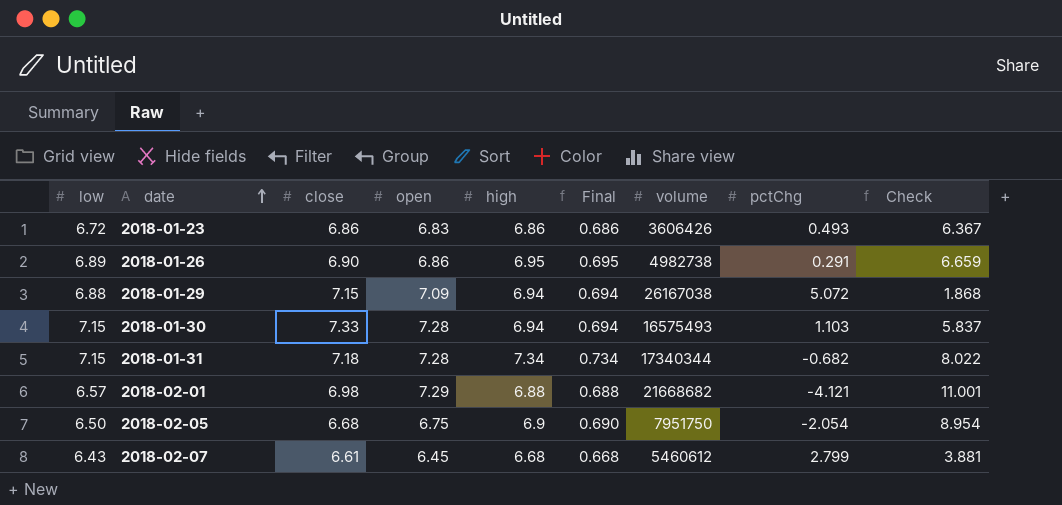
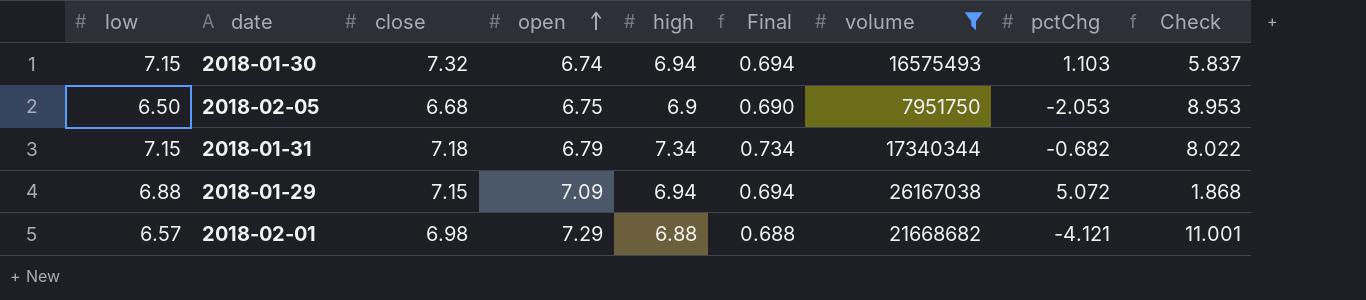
filter: none -> volume >= 7951750
row order: date ascending -> open ascending
2018-01-30 | close: 7.33 -> 7.32
2018-01-30 | open: 7.28 -> 6.74
2018-02-05 | pctChg: -2.054 -> -2.053
2018-02-05 | Check: 8.954 -> 8.953
2018-01-31 | open: 7.28 -> 6.79

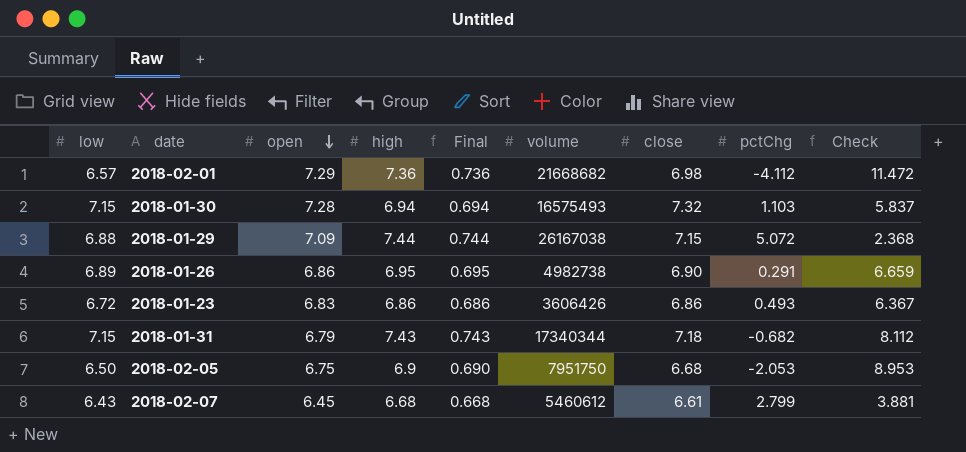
filter: volume >= 7951750 -> none
row order: open ascending -> open descending
column close | position: 3 -> 7
2018-02-01 | high: 6.88 -> 7.36
2018-02-01 | Final: 0.688 -> 0.736
2018-02-01 | pctChg: -4.121 -> -4.112
2018-02-01 | Check: 11.001 -> 11.472
2018-01-30 | open: 6.74 -> 7.28
2018-01-29 | high: 6.94 -> 7.44
2018-01-29 | Final: 0.694 -> 0.744
2018-01-29 | Check: 1.868 -> 2.368
2018-01-31 | high: 7.34 -> 7.43
2018-01-31 | Final: 0.734 -> 0.743
2018-01-31 | Check: 8.022 -> 8.112

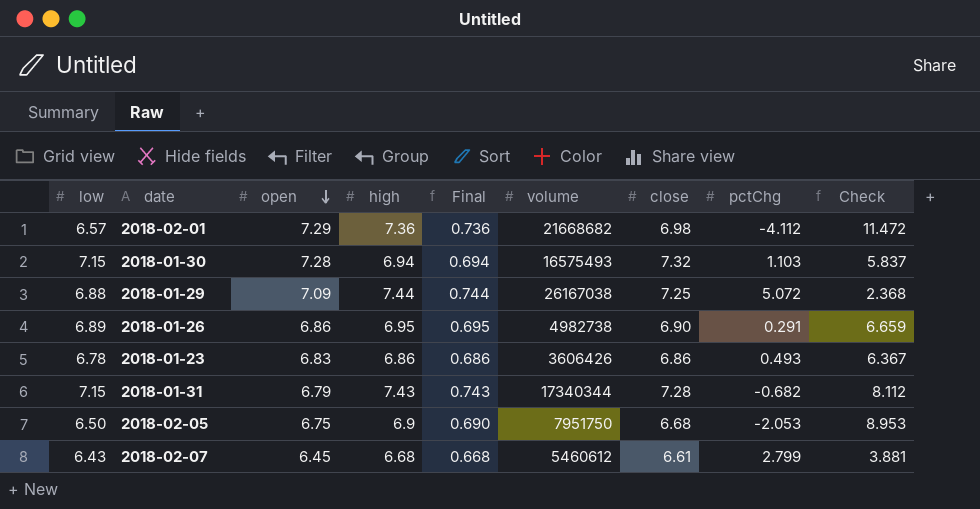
2018-01-29 | close: 7.15 -> 7.25
2018-01-23 | low: 6.72 -> 6.78
2018-01-31 | close: 7.18 -> 7.28

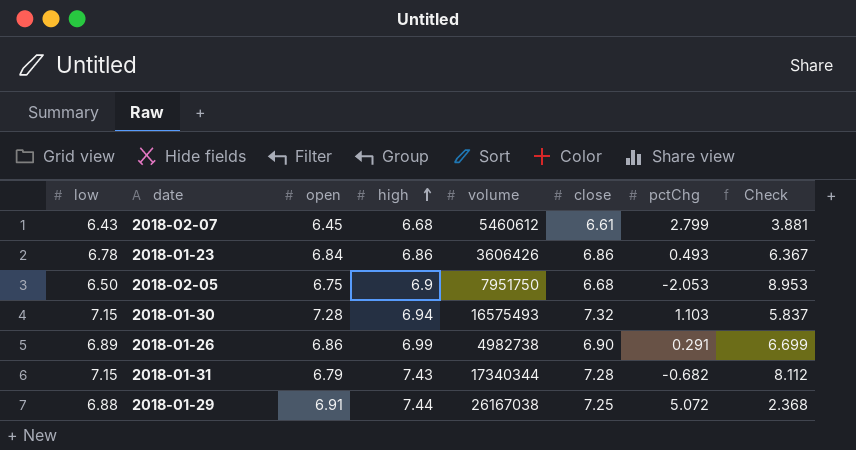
row order: open descending -> high ascending
column Final | formula: [high] * 0.1 -> none
row 2018-02-01: 6.57 | 7.29 | 7.36 | 0.736 | 21668682 | 6.98 | -4.112 | 11.472 -> none
2018-01-23 | open: 6.83 -> 6.84
2018-01-26 | high: 6.95 -> 6.99
2018-01-26 | Check: 6.659 -> 6.699
2018-01-29 | open: 7.09 -> 6.91

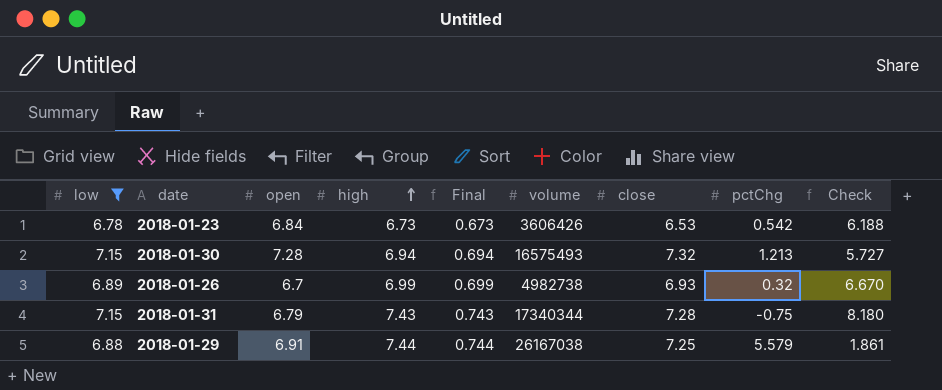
filter: none -> low >= 6.78
column Final | formula: none -> [high] * 0.1
2018-01-23 | high: 6.86 -> 6.73
2018-01-23 | close: 6.86 -> 6.53
2018-01-23 | pctChg: 0.493 -> 0.542
2018-01-23 | Check: 6.367 -> 6.188
2018-01-30 | pctChg: 1.103 -> 1.213
2018-01-30 | Check: 5.837 -> 5.727
2018-01-26 | open: 6.86 -> 6.7
2018-01-26 | close: 6.90 -> 6.93
2018-01-26 | pctChg: 0.291 -> 0.32
2018-01-26 | Check: 6.699 -> 6.670
2018-01-31 | pctChg: -0.682 -> -0.75
2018-01-31 | Check: 8.112 -> 8.180
2018-01-29 | pctChg: 5.072 -> 5.579
2018-01-29 | Check: 2.368 -> 1.861

